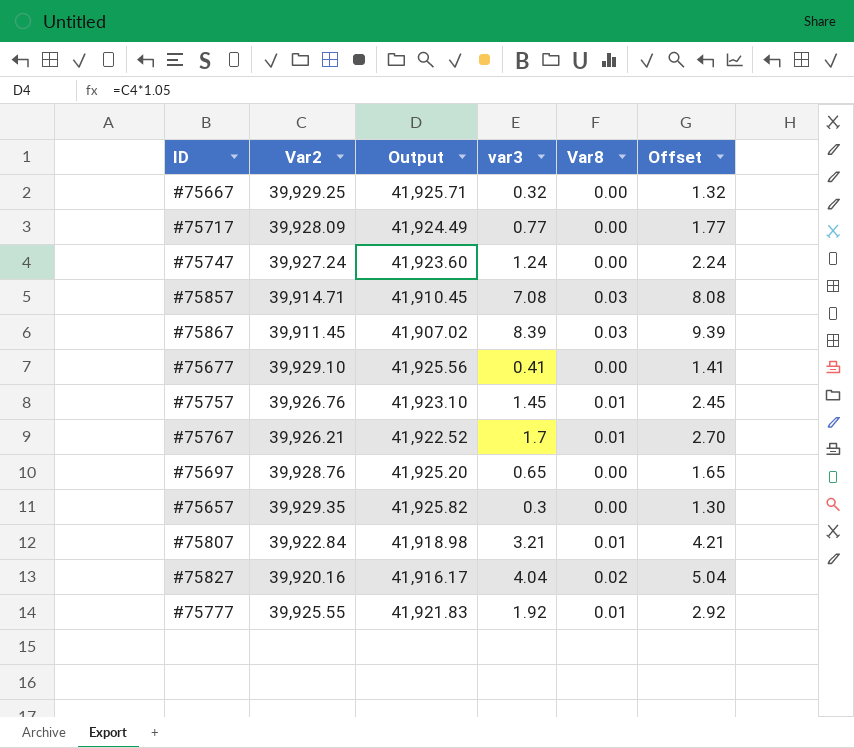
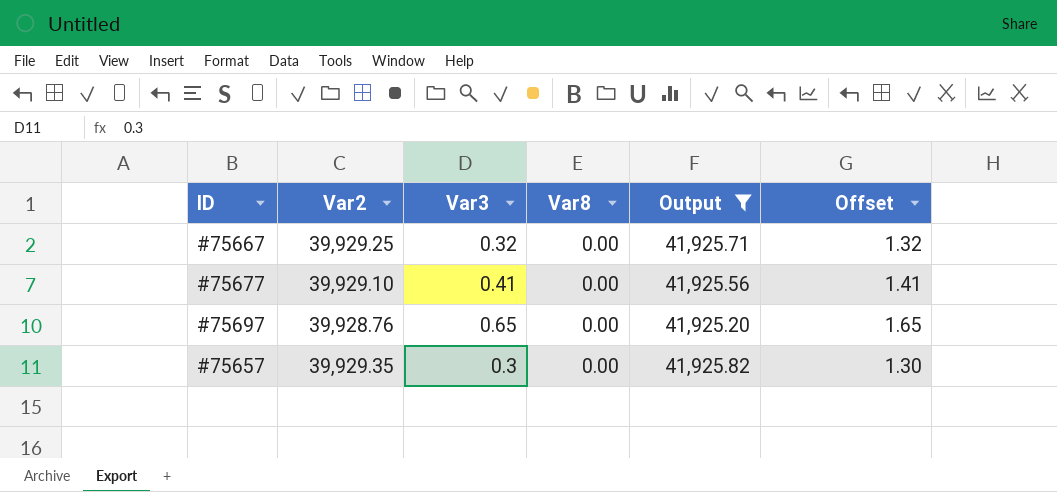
filter: none -> Output >= 41,925.20
column name: var3 -> Var3
column Output | position: 3 -> 5

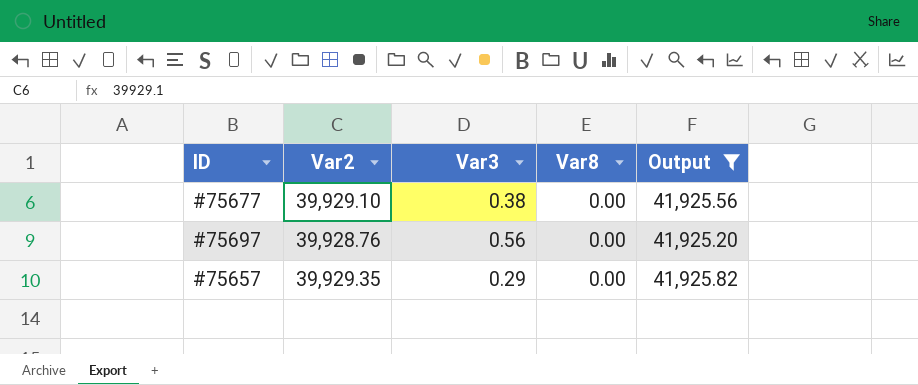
column Offset | formula: [Var3] + 1 -> none
row #75667: 39,929.25 | 0.32 | 0.00 | 41,925.71 | 1.32 -> none
#75677 | Var3: 0.41 -> 0.38
#75697 | Var3: 0.65 -> 0.56
#75657 | Var3: 0.3 -> 0.29

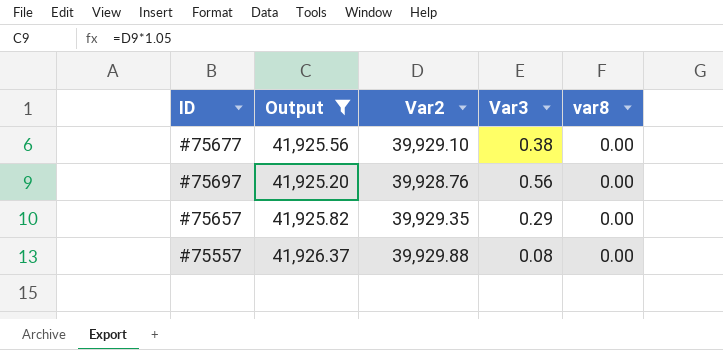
column Output | position: 5 -> 2
column name: Var8 -> var8
row #75557: none -> 41,926.37 | 39,929.88 | 0.08 | 0.00

